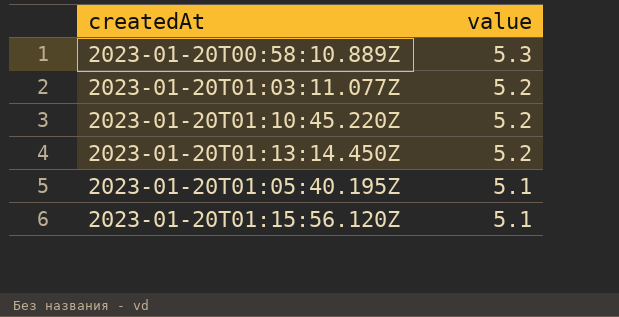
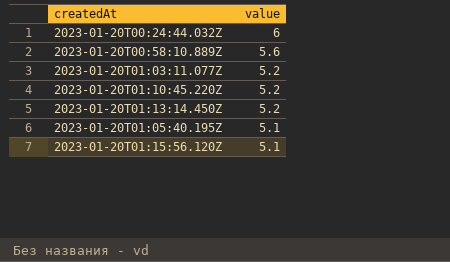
row 2023-01-20T00:24:44.032Z: none -> 6
2023-01-20T00:58:10.889Z | value: 5.3 -> 5.6

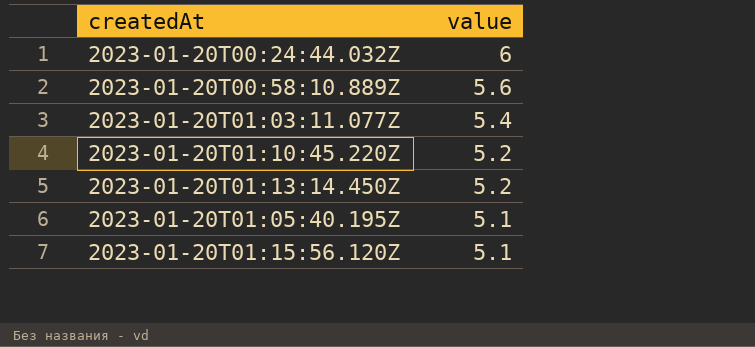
2023-01-20T01:03:11.077Z | value: 5.2 -> 5.4

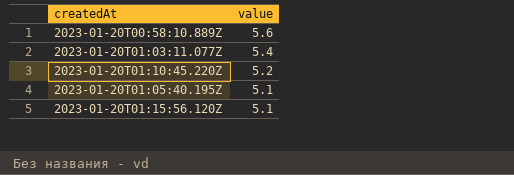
row 2023-01-20T00:24:44.032Z: 6 -> none
row 2023-01-20T01:13:14.450Z: 5.2 -> none

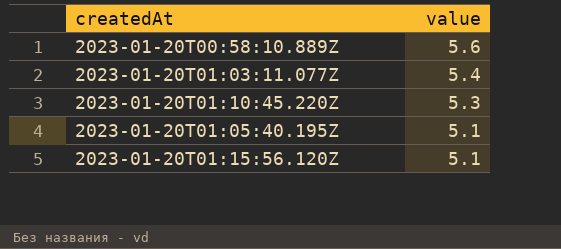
2023-01-20T01:10:45.220Z | value: 5.2 -> 5.3

